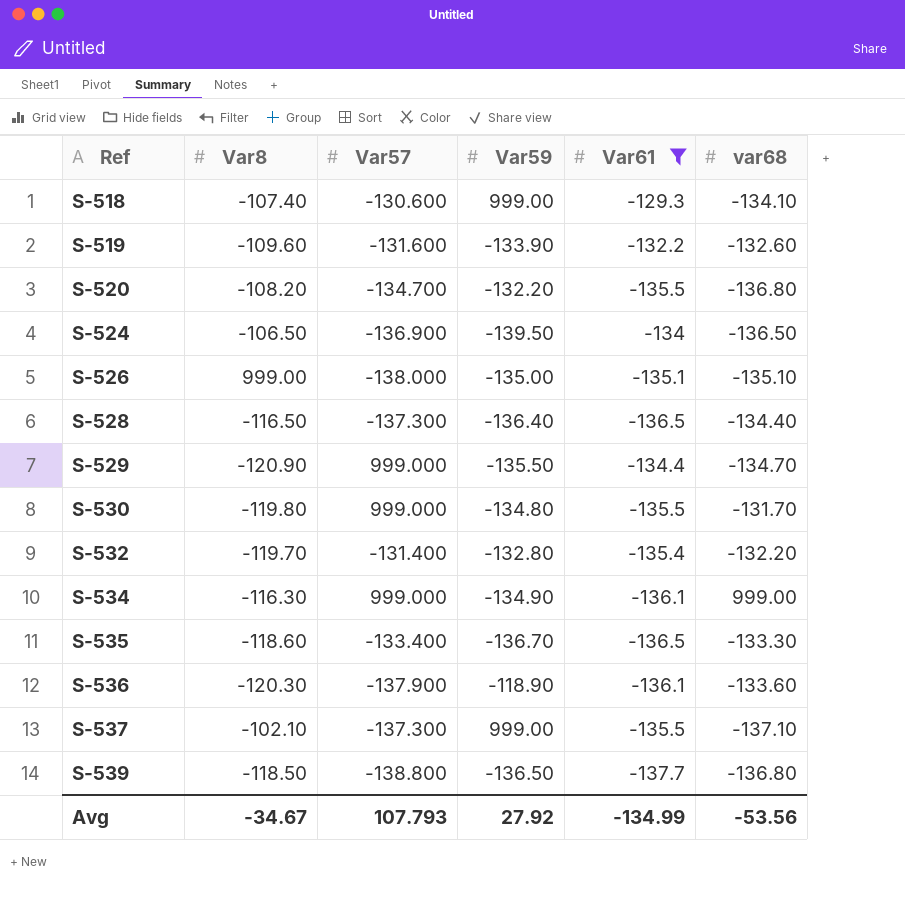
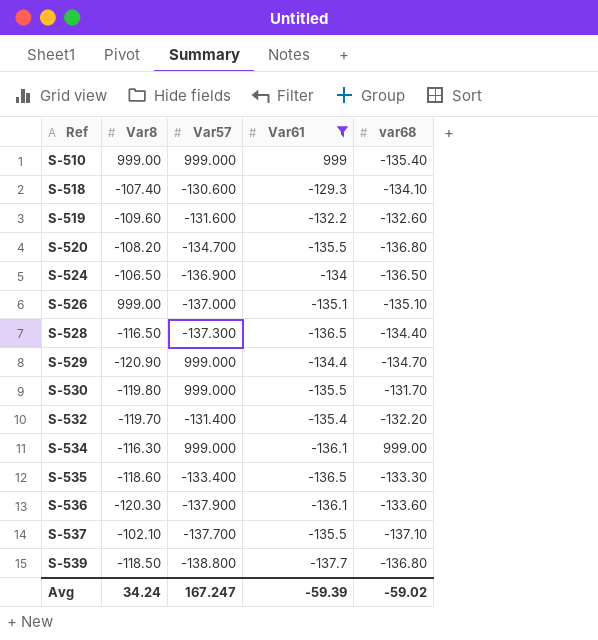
column Var59 | position: 4 -> none
row S-510: none -> 999.00 | 999.000 | 999 | -135.40
S-526 | Var57: -138.000 -> -137.000
S-537 | Var57: -137.300 -> -137.700
Avg | Var8: -34.67 -> 34.24
Avg | Var57: 107.793 -> 167.247
Avg | Var61: -134.99 -> -59.39
Avg | var68: -53.56 -> -59.02

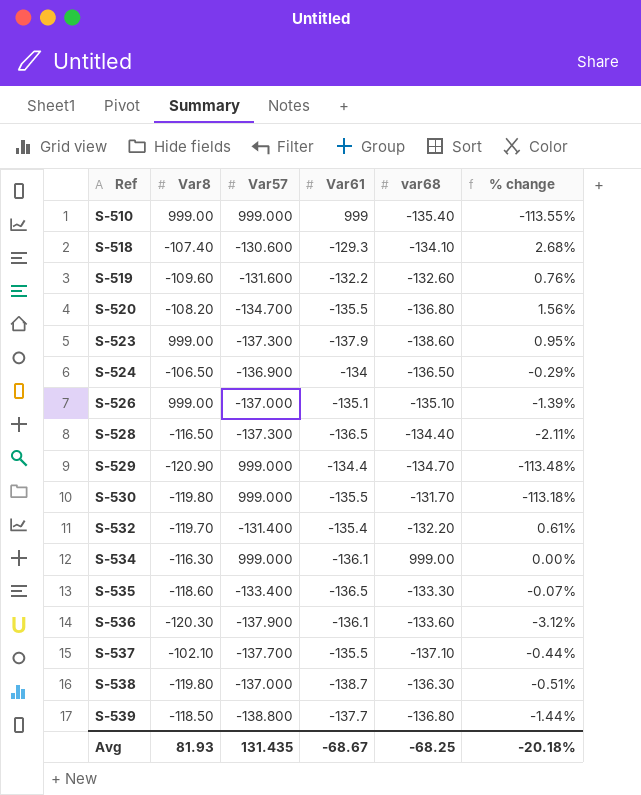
filter: Var61 >= -137.7 -> none
column % change | formula: none -> ([var68] - [Var57]) / [Var57]
Avg | Var8: 34.24 -> 81.93
Avg | Var57: 167.247 -> 131.435
Avg | Var61: -59.39 -> -68.67
Avg | var68: -59.02 -> -68.25

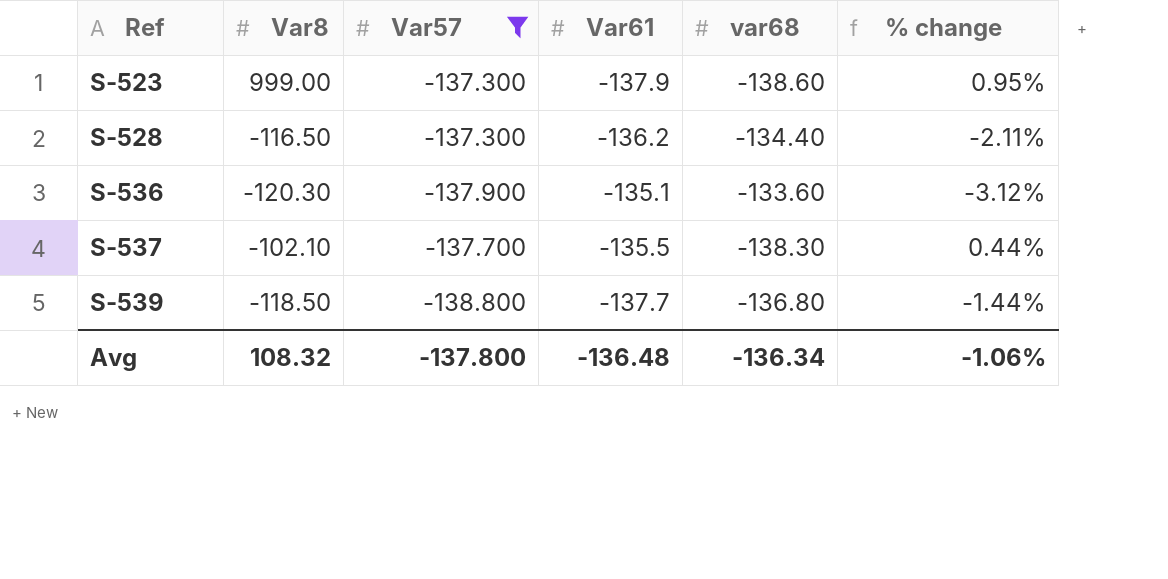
filter: none -> Var57 <= -137.300
S-528 | Var61: -136.5 -> -136.2
S-536 | Var61: -136.1 -> -135.1
S-537 | var68: -137.10 -> -138.30
S-537 | % change: -0.44% -> 0.44%
Avg | Var8: 81.93 -> 108.32
Avg | Var57: 131.435 -> -137.800
Avg | Var61: -68.67 -> -136.48
Avg | var68: -68.25 -> -136.34
Avg | % change: -20.18% -> -1.06%

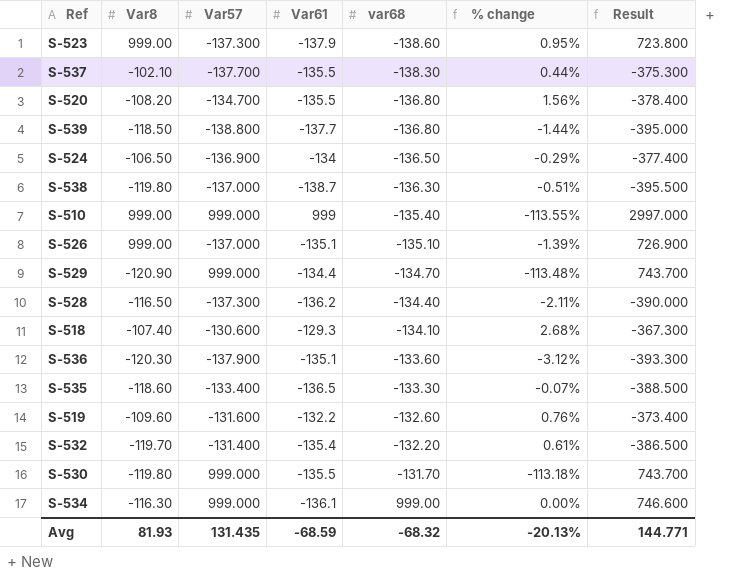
filter: Var57 <= -137.300 -> none
row order: Ref ascending -> var68 ascending
column Result | formula: none -> [Var8] + [Var57] + [Var61]
Avg | Var8: 108.32 -> 81.93
Avg | Var57: -137.800 -> 131.435
Avg | Var61: -136.48 -> -68.59
Avg | var68: -136.34 -> -68.32
Avg | % change: -1.06% -> -20.13%

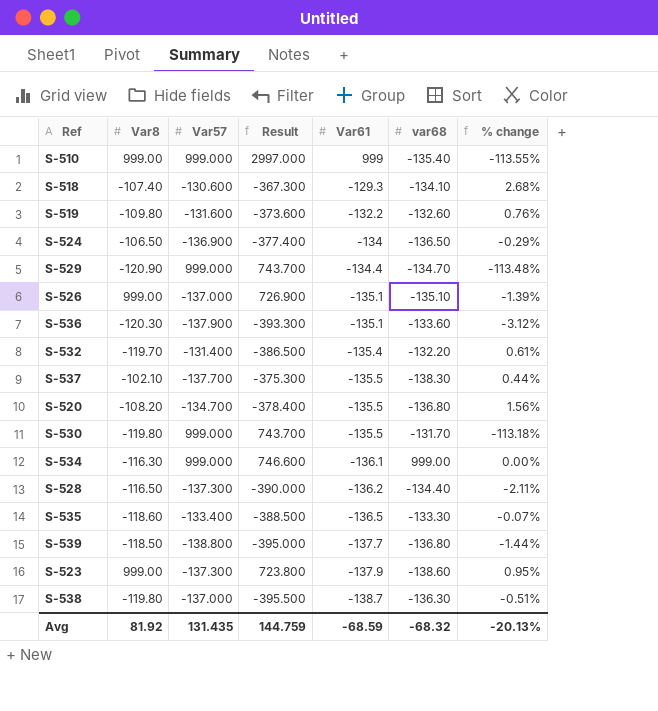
row order: var68 ascending -> Var61 descending
column Result | position: 7 -> 4
S-519 | Var8: -109.60 -> -109.80
S-519 | Result: -373.400 -> -373.600
Avg | Var8: 81.93 -> 81.92
Avg | Result: 144.771 -> 144.759

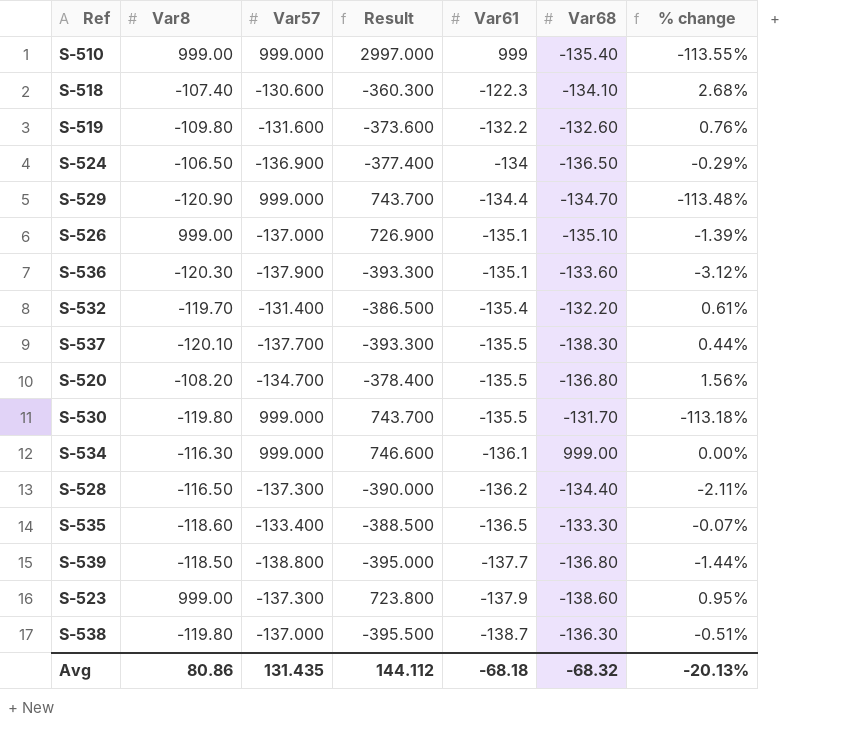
column name: var68 -> Var68
S-518 | Result: -367.300 -> -360.300
S-518 | Var61: -129.3 -> -122.3
S-537 | Var8: -102.10 -> -120.10
S-537 | Result: -375.300 -> -393.300
Avg | Var8: 81.92 -> 80.86
Avg | Result: 144.759 -> 144.112
Avg | Var61: -68.59 -> -68.18

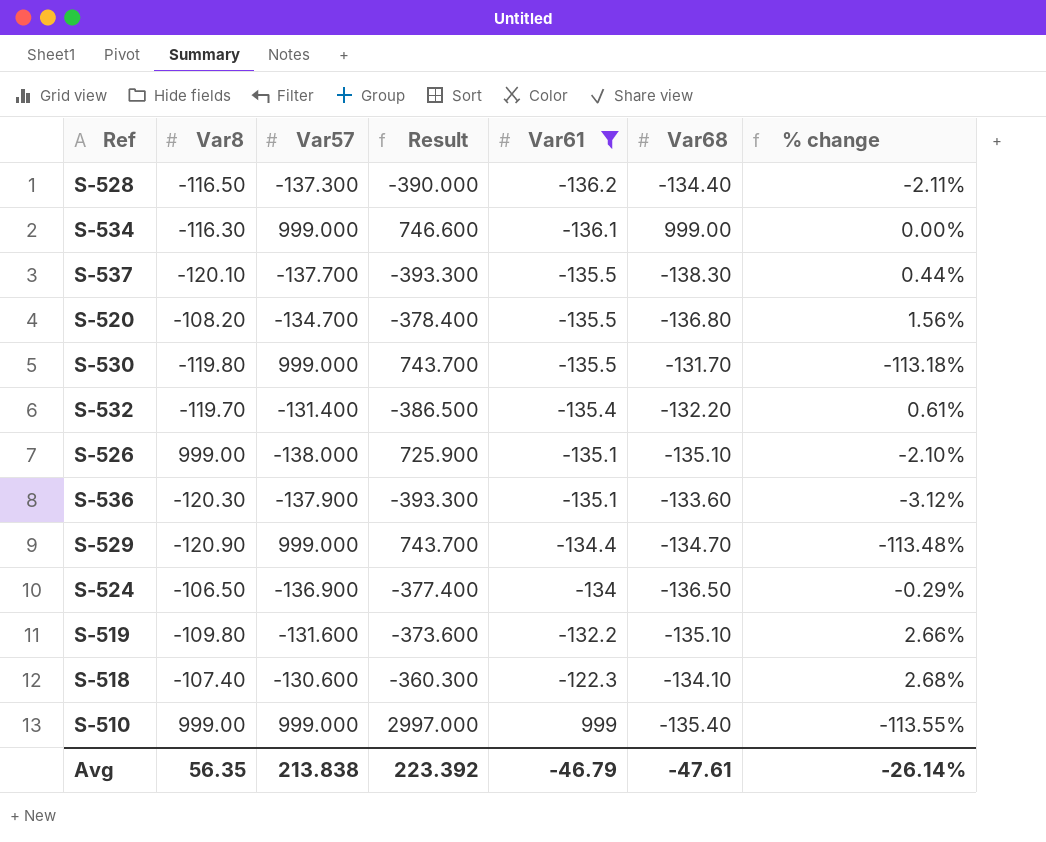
filter: none -> Var61 >= -136.2
row order: Var61 descending -> Var61 ascending
S-526 | Var57: -137.000 -> -138.000
S-526 | Result: 726.900 -> 725.900
S-526 | % change: -1.39% -> -2.10%
S-519 | Var68: -132.60 -> -135.10
S-519 | % change: 0.76% -> 2.66%
Avg | Var8: 80.86 -> 56.35
Avg | Var57: 131.435 -> 213.838
Avg | Result: 144.112 -> 223.392
Avg | Var61: -68.18 -> -46.79
Avg | Var68: -68.32 -> -47.61
Avg | % change: -20.13% -> -26.14%

